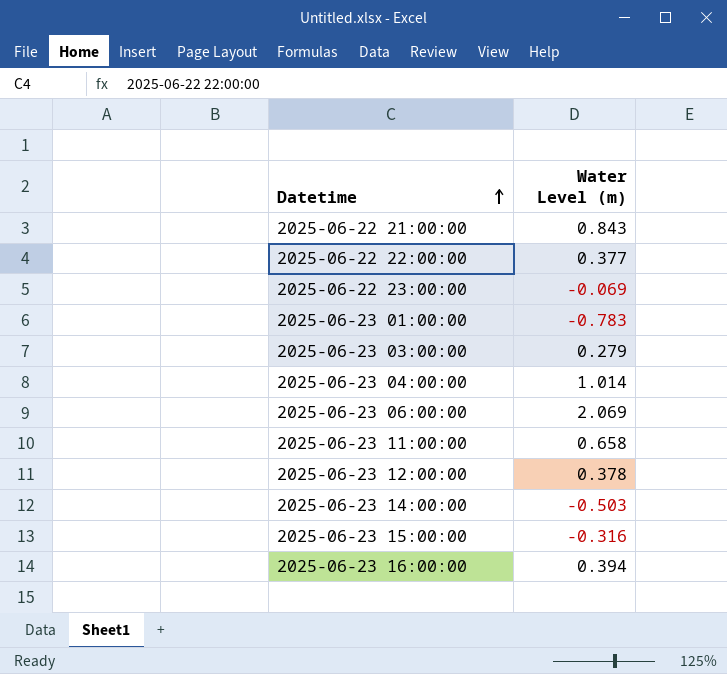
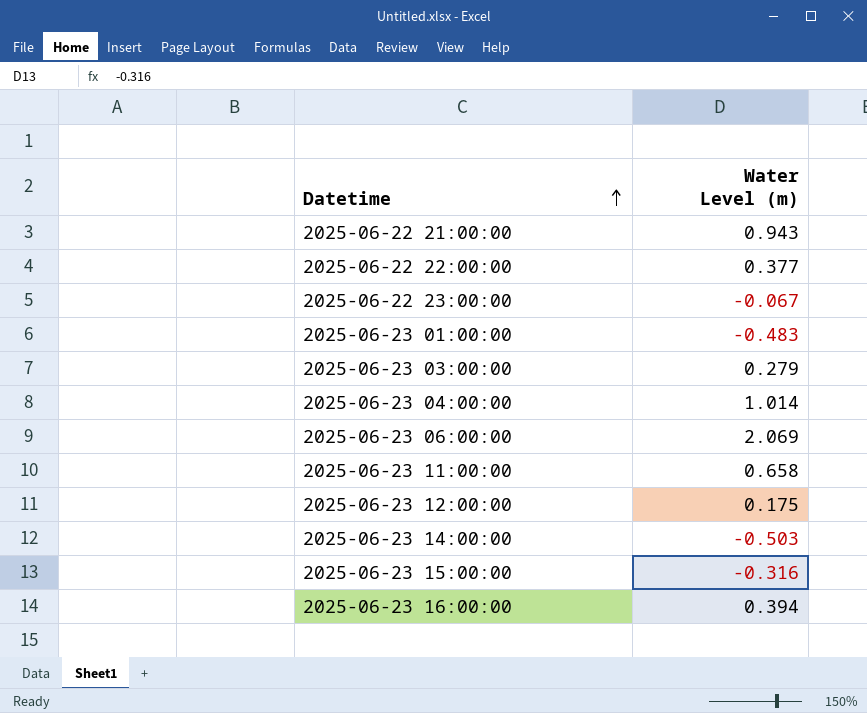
2025-06-22 21:00:00 | Water Level (m): 0.843 -> 0.943
2025-06-22 23:00:00 | Water Level (m): -0.069 -> -0.067
2025-06-23 01:00:00 | Water Level (m): -0.783 -> -0.483
2025-06-23 12:00:00 | Water Level (m): 0.378 -> 0.175

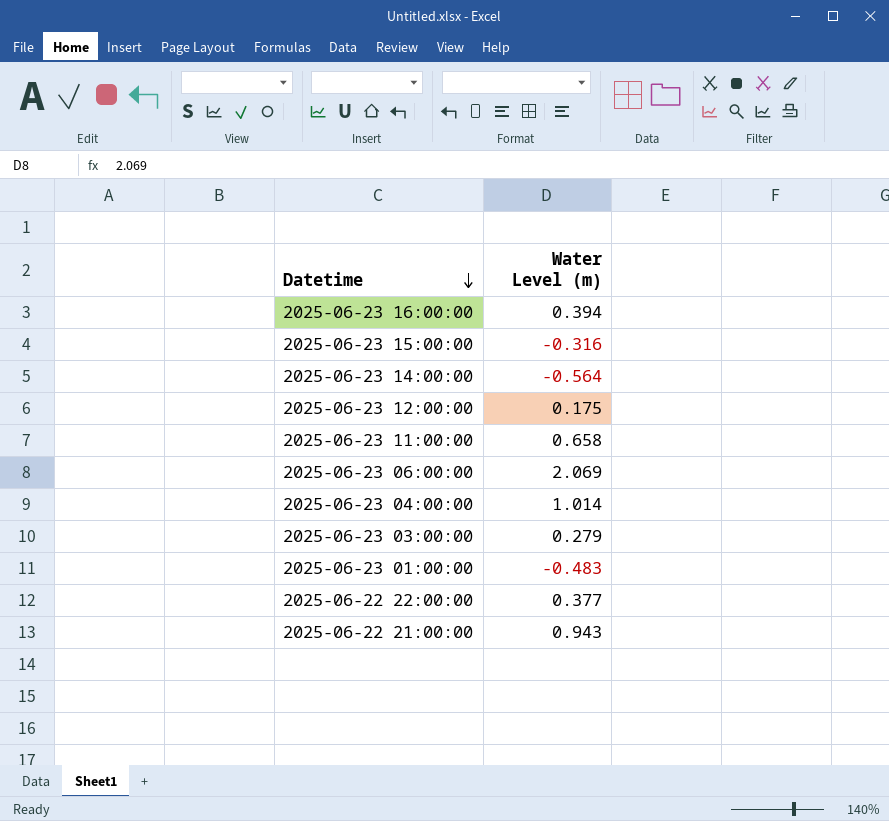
row order: Datetime ascending -> Datetime descending
row 2025-06-22 23:00:00: -0.067 -> none
2025-06-23 14:00:00 | Water Level (m): -0.503 -> -0.564

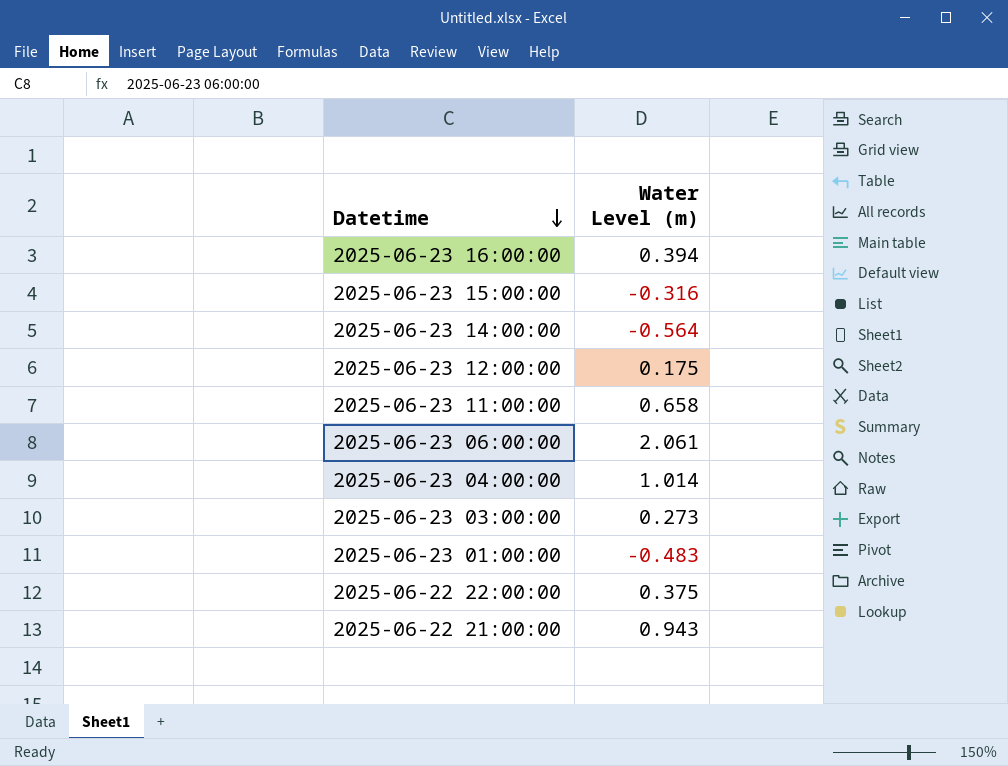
2025-06-23 06:00:00 | Water Level (m): 2.069 -> 2.061
2025-06-23 03:00:00 | Water Level (m): 0.279 -> 0.273
2025-06-22 22:00:00 | Water Level (m): 0.377 -> 0.375

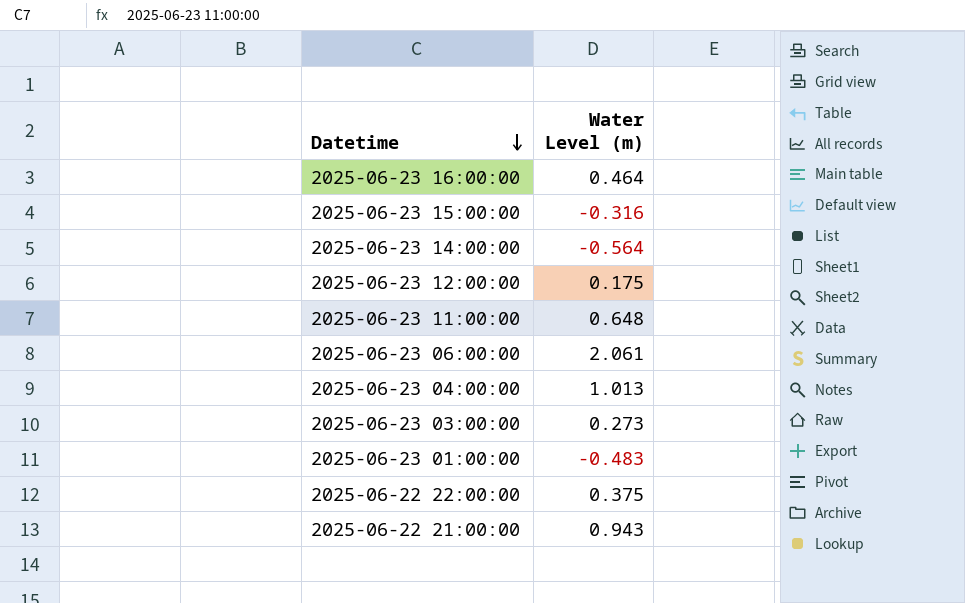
2025-06-23 16:00:00 | Water Level (m): 0.394 -> 0.464
2025-06-23 11:00:00 | Water Level (m): 0.658 -> 0.648
2025-06-23 04:00:00 | Water Level (m): 1.014 -> 1.013

